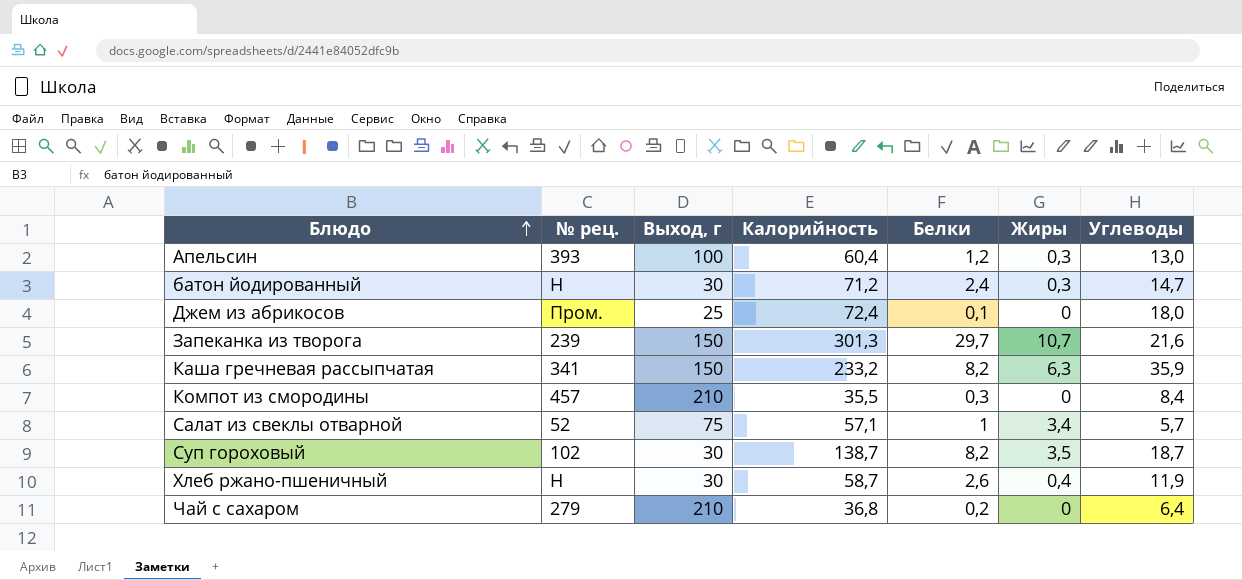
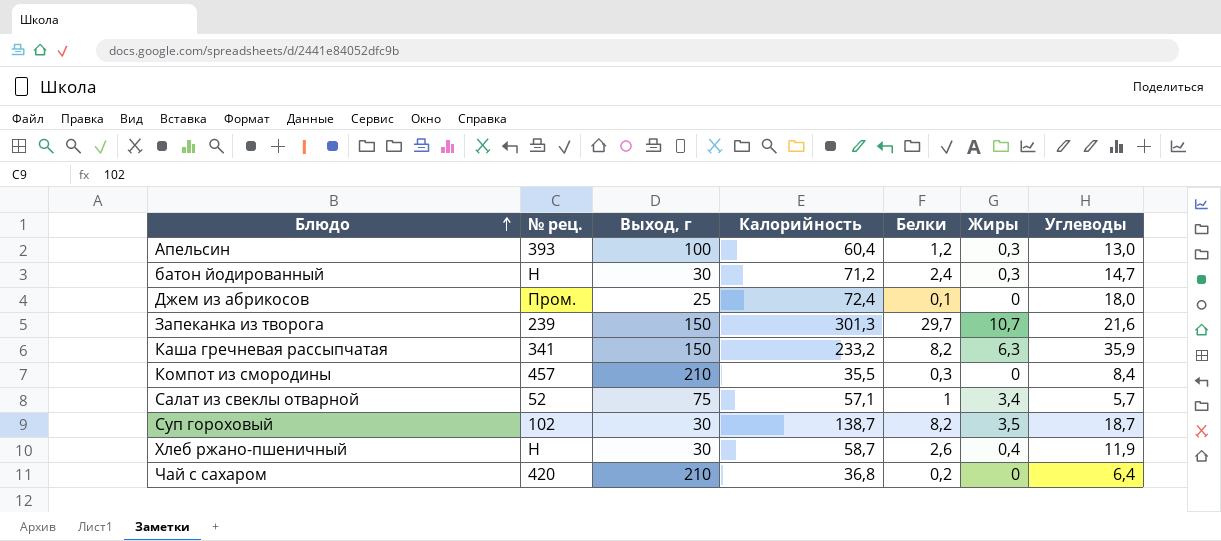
Чай с сахаром | № рец.: 279 -> 420

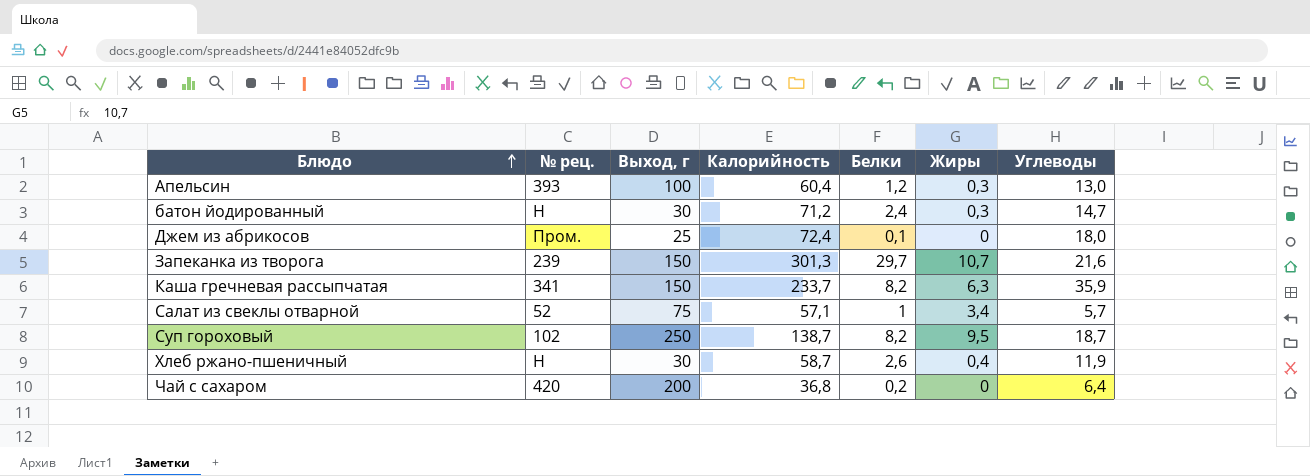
row Компот из смородины: 457 | 210 | 35,5 | 0,3 | 0 | 8,4 -> none
Каша гречневая рассыпчатая | Калорийность: 233,2 -> 233,7
Суп гороховый | Выход, г: 30 -> 250
Суп гороховый | Жиры: 3,5 -> 9,5
Чай с сахаром | Выход, г: 210 -> 200

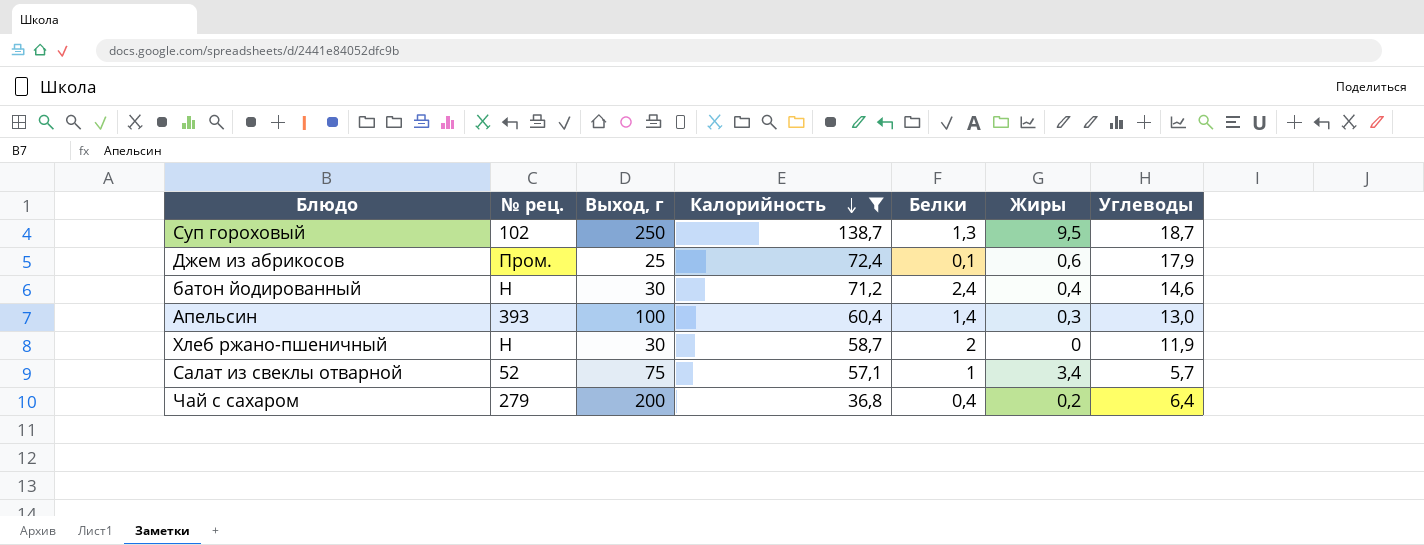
filter: none -> Калорийность <= 138,7
row order: Блюдо ascending -> Калорийность descending
Суп гороховый | Белки: 8,2 -> 1,3
Джем из абрикосов | Жиры: 0 -> 0,6
Джем из абрикосов | Углеводы: 18,0 -> 17,9
батон йодированный | Жиры: 0,3 -> 0,4
батон йодированный | Углеводы: 14,7 -> 14,6
Апельсин | Белки: 1,2 -> 1,4
Хлеб ржано-пшеничный | Белки: 2,6 -> 2
Хлеб ржано-пшеничный | Жиры: 0,4 -> 0
Чай с сахаром | № рец.: 420 -> 279
Чай с сахаром | Белки: 0,2 -> 0,4
Чай с сахаром | Жиры: 0 -> 0,2

